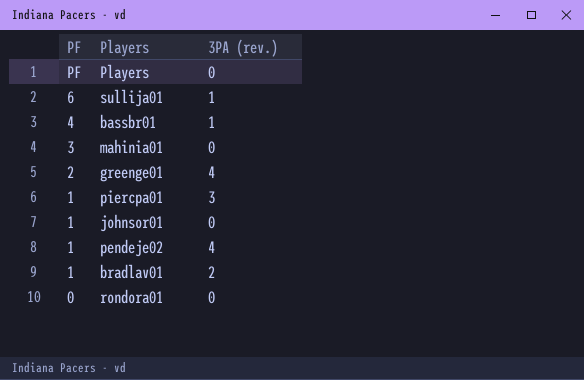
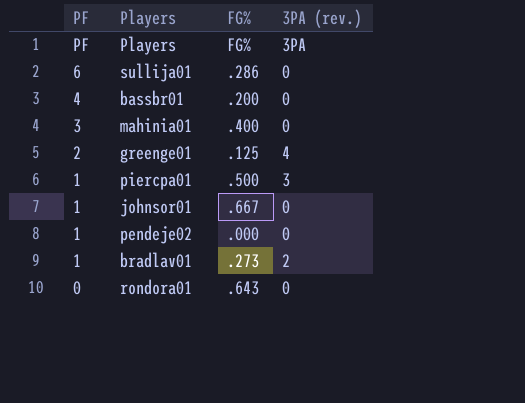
column FG% | position: none -> 3
Players | 3PA (rev.): 0 -> 3PA
sullija01 | 3PA (rev.): 1 -> 0
bassbr01 | 3PA (rev.): 1 -> 0
pendeje02 | 3PA (rev.): 4 -> 0

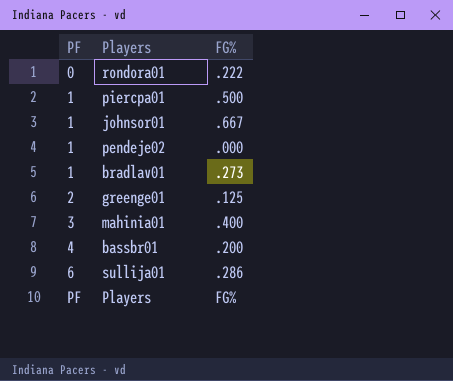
row order: PF descending -> PF ascending
column 3PA (rev.) | position: 4 -> none
rondora01 | FG%: .643 -> .222

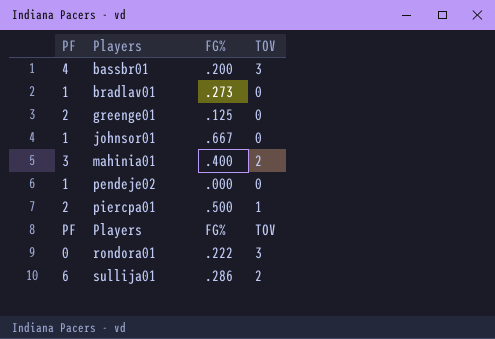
row order: PF ascending -> Players ascending
column TOV | position: none -> 4
piercpa01 | PF: 1 -> 2

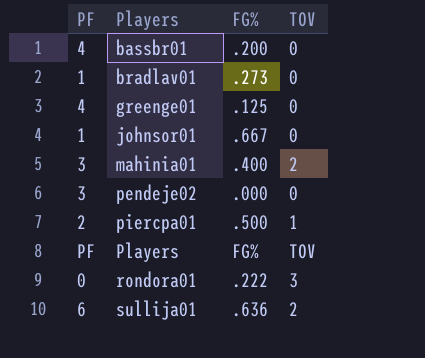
bassbr01 | TOV: 3 -> 0
greenge01 | PF: 2 -> 4
pendeje02 | PF: 1 -> 3
sullija01 | FG%: .286 -> .636

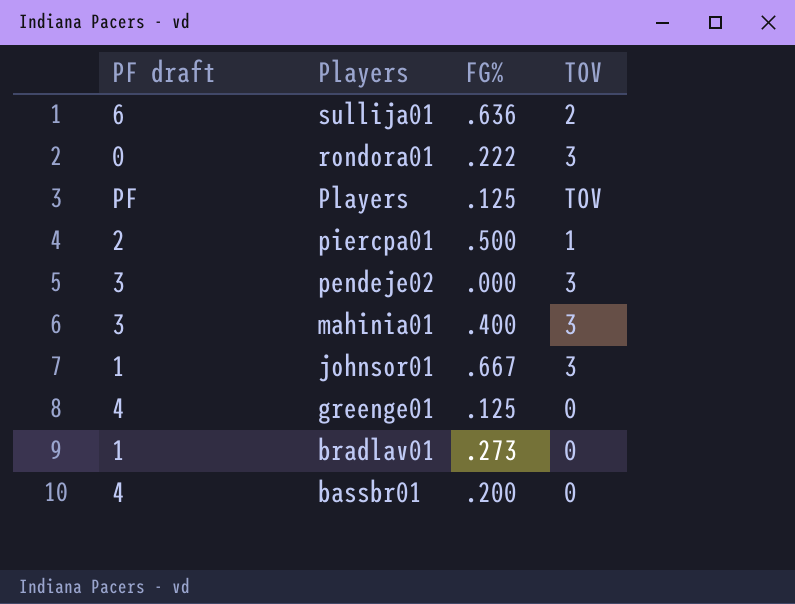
row order: Players ascending -> Players descending
column name: PF -> PF draft
Players | FG%: FG% -> .125
pendeje02 | TOV: 0 -> 3
mahinia01 | TOV: 2 -> 3
johnsor01 | TOV: 0 -> 3

